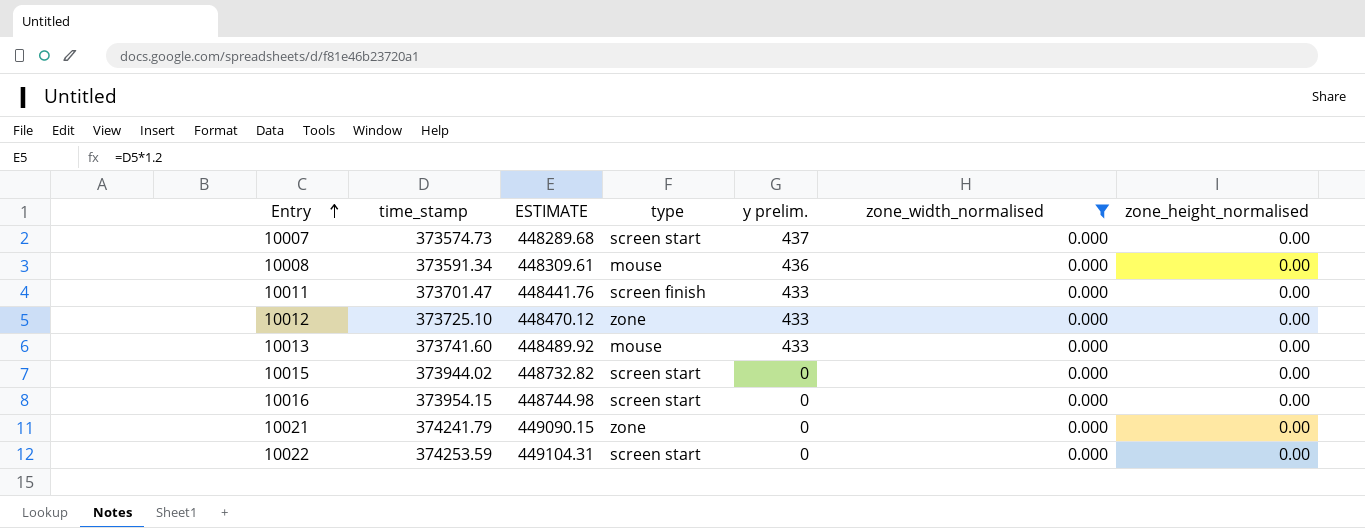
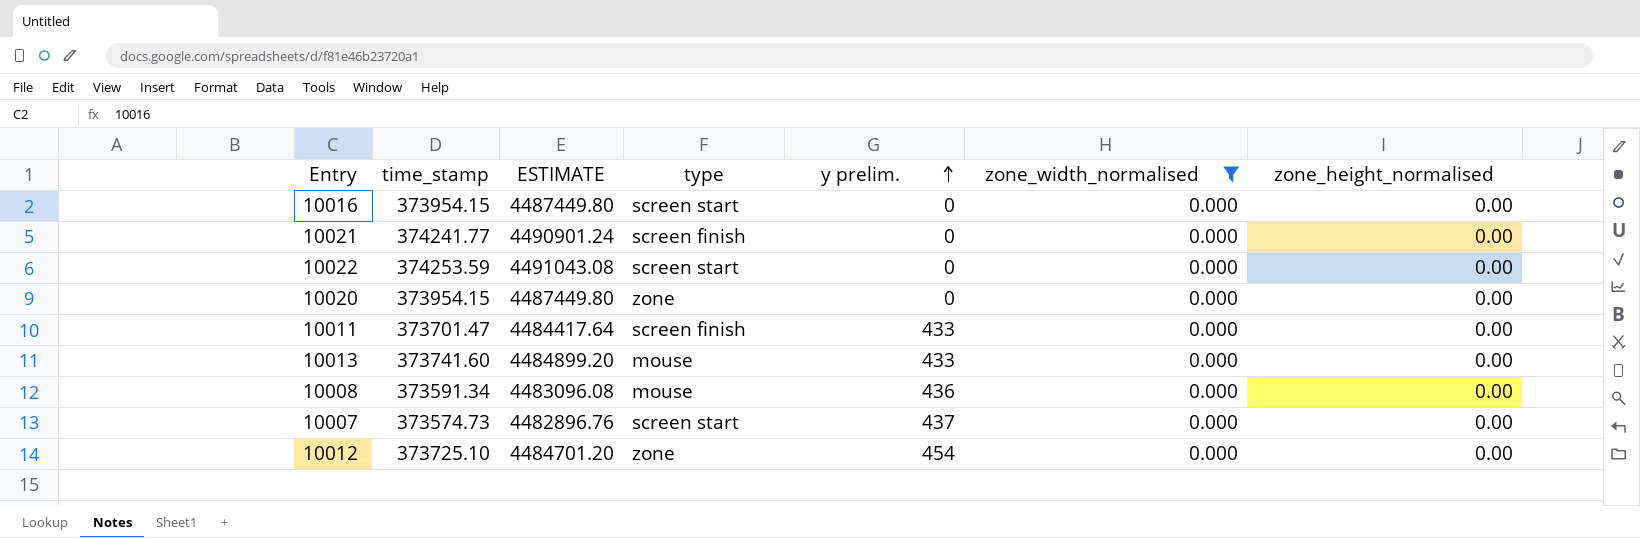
row order: Entry ascending -> y prelim. ascending
column ESTIMATE | formula: [time_stamp] * 1.2 -> [time_stamp] * 12
row 10015: 373944.02 | 448732.82 | screen start | 0 | 0.000 | 0.00 -> none
10021 | time_stamp: 374241.79 -> 374241.77
10021 | type: zone -> screen finish
row 10020: none -> 373954.15 | 4487449.80 | zone | 0 | 0.000 | 0.00
10012 | y prelim.: 433 -> 454

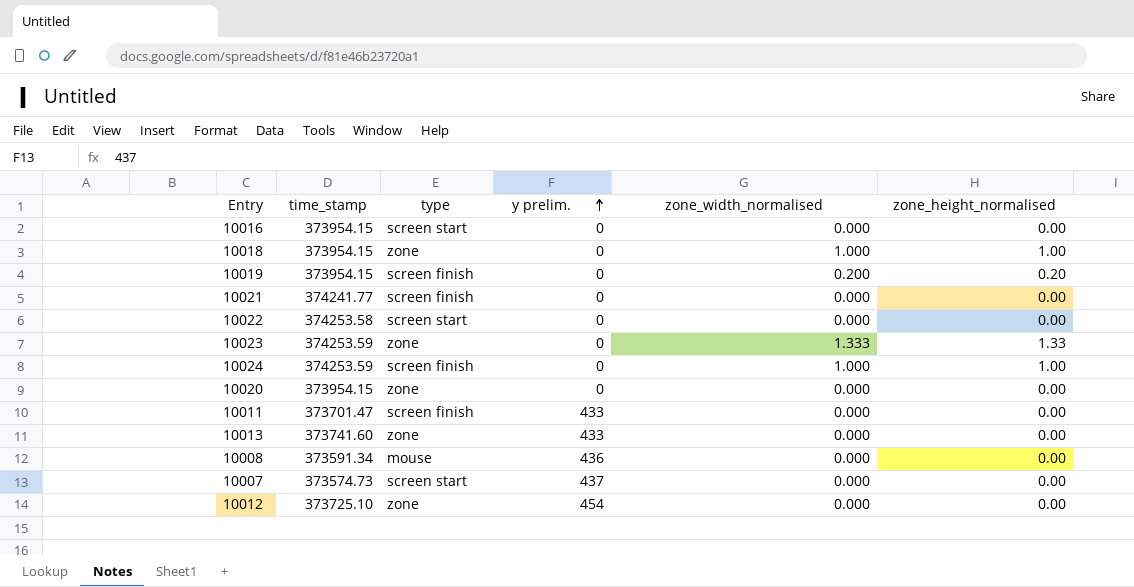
filter: zone_width_normalised = 0.000 -> none
column ESTIMATE | formula: [time_stamp] * 12 -> none
10022 | time_stamp: 374253.59 -> 374253.58
10013 | type: mouse -> zone

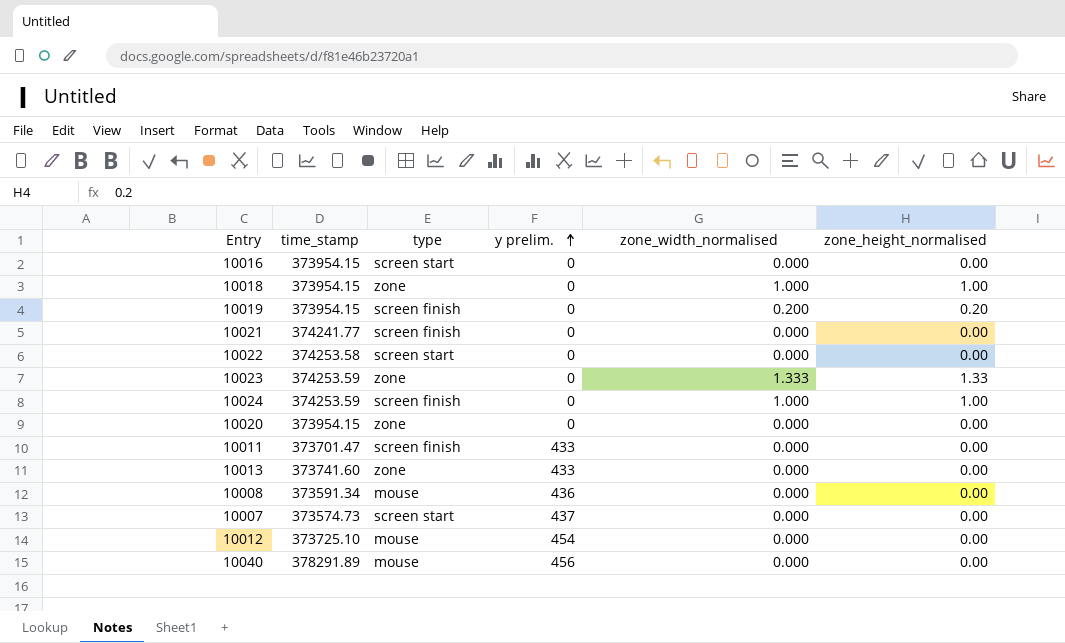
10012 | type: zone -> mouse
row 10040: none -> 378291.89 | mouse | 456 | 0.000 | 0.00

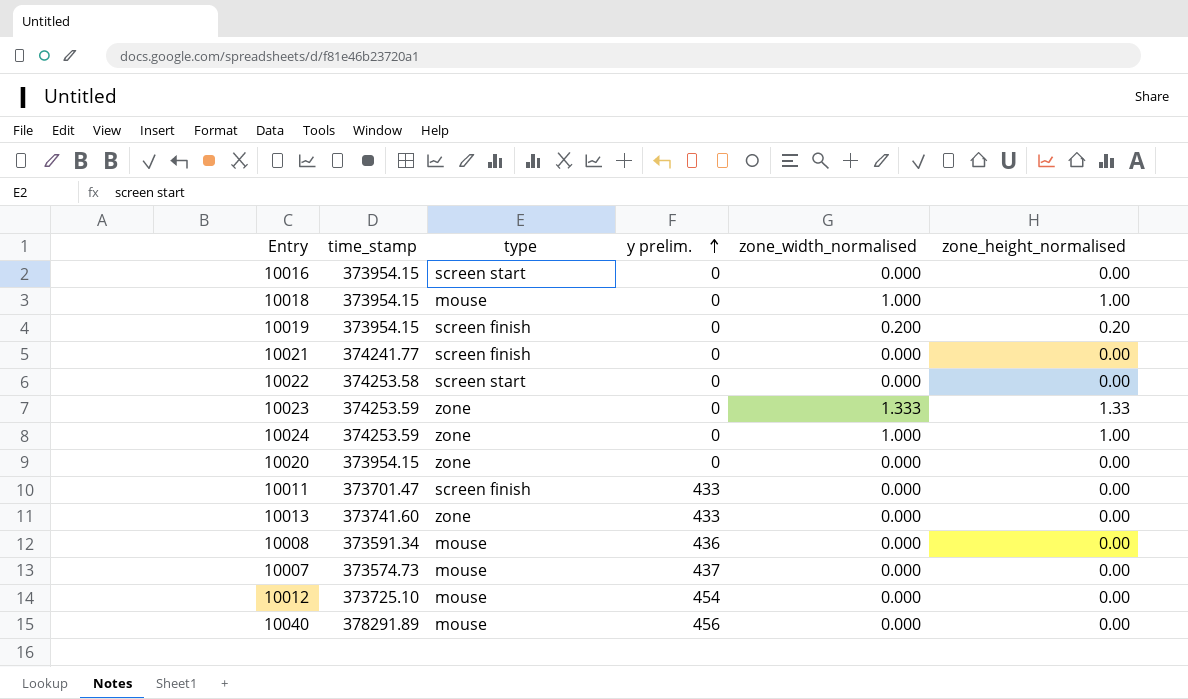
10018 | type: zone -> mouse
10024 | type: screen finish -> zone
10007 | type: screen start -> mouse

